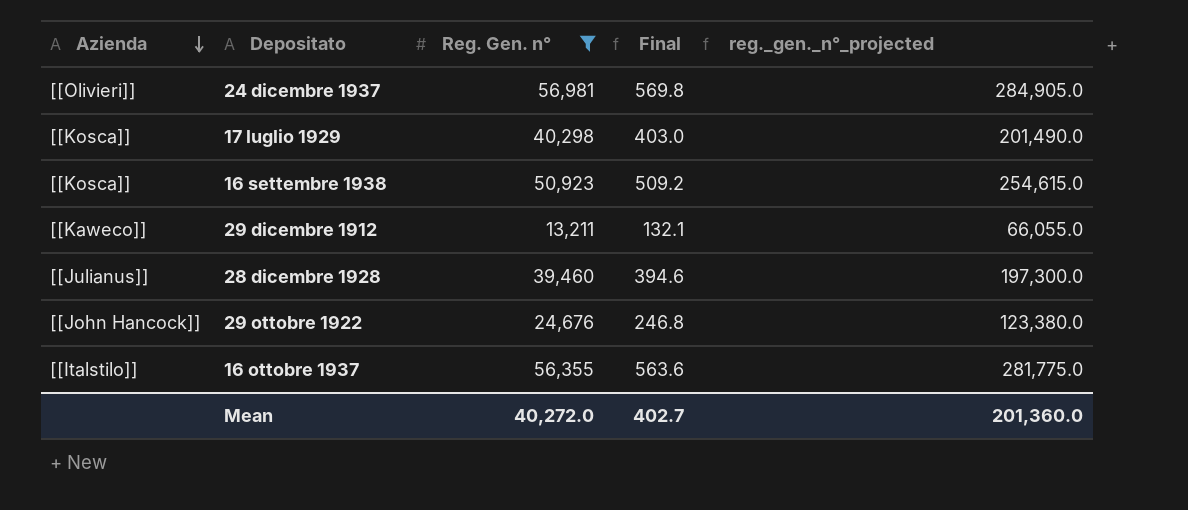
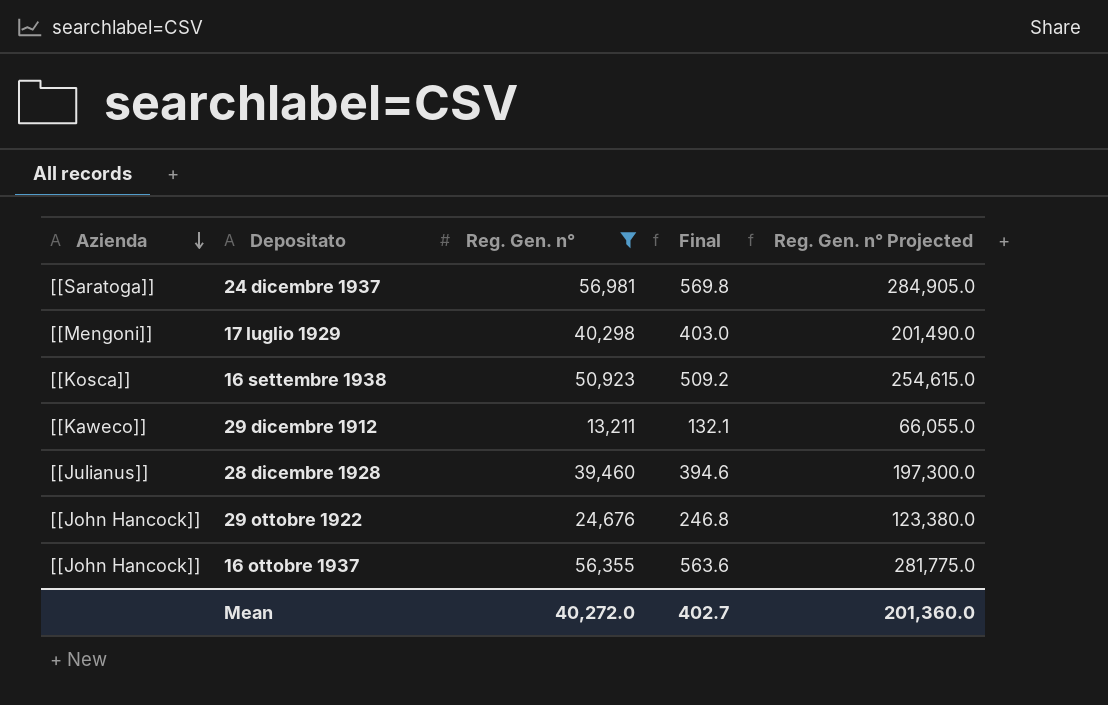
column name: reg._gen._n°_projected -> Reg. Gen. n° Projected
24 dicembre 1937 | Azienda: [[Olivieri]] -> [[Saratoga]]
17 luglio 1929 | Azienda: [[Kosca]] -> [[Mengoni]]
16 ottobre 1937 | Azienda: [[Italstilo]] -> [[John Hancock]]

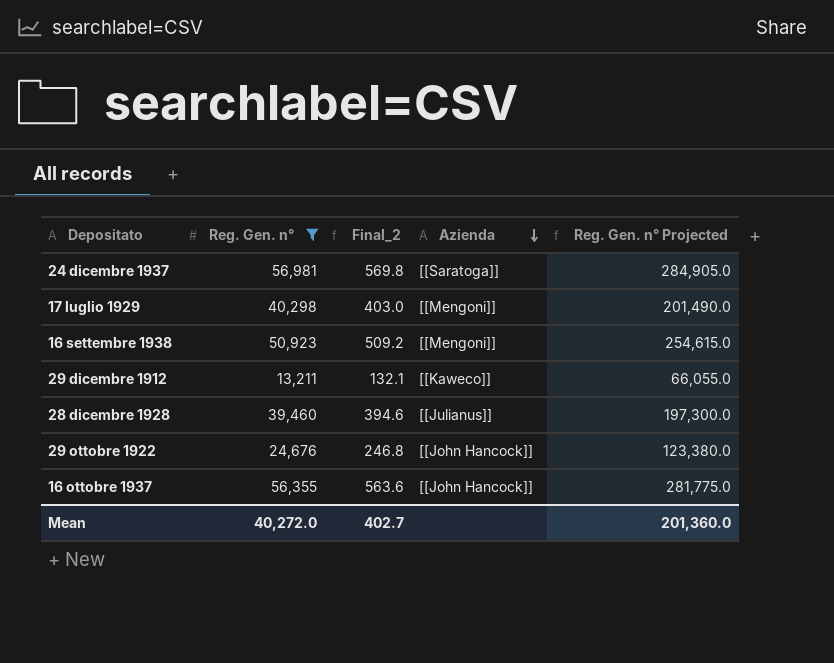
column name: Final -> Final_2
column Azienda | position: 1 -> 4
16 settembre 1938 | Azienda: [[Kosca]] -> [[Mengoni]]

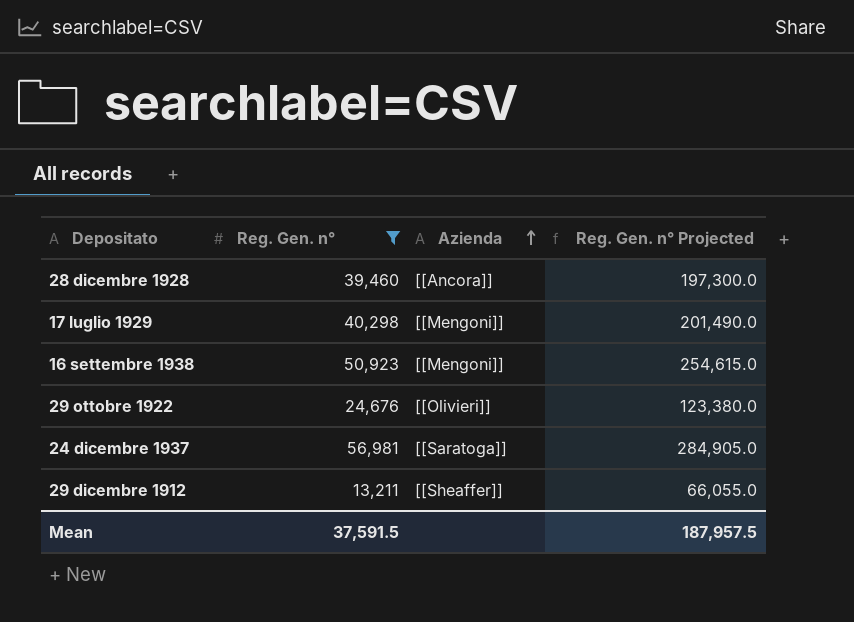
row order: Azienda descending -> Azienda ascending
column Final_2 | formula: [Reg. Gen. n°] * 0.01 -> none
row 16 ottobre 1937: 56,355 | 563.6 | [[John Hancock]] | 281,775.0 -> none
28 dicembre 1928 | Azienda: [[Julianus]] -> [[Ancora]]
29 ottobre 1922 | Azienda: [[John Hancock]] -> [[Olivieri]]
29 dicembre 1912 | Azienda: [[Kaweco]] -> [[Sheaffer]]
Mean | Reg. Gen. n°: 40,272.0 -> 37,591.5
Mean | Reg. Gen. n° Projected: 201,360.0 -> 187,957.5

